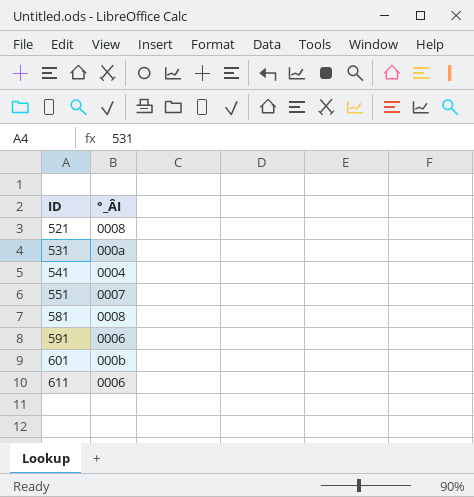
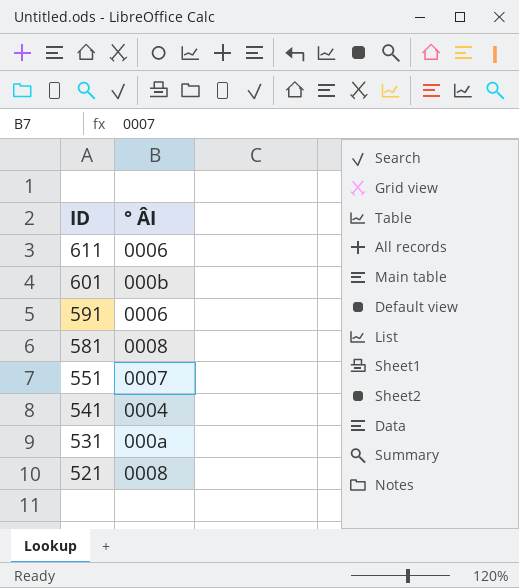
row order: ID ascending -> ID descending
column name: °_ÂI -> ° ÂI

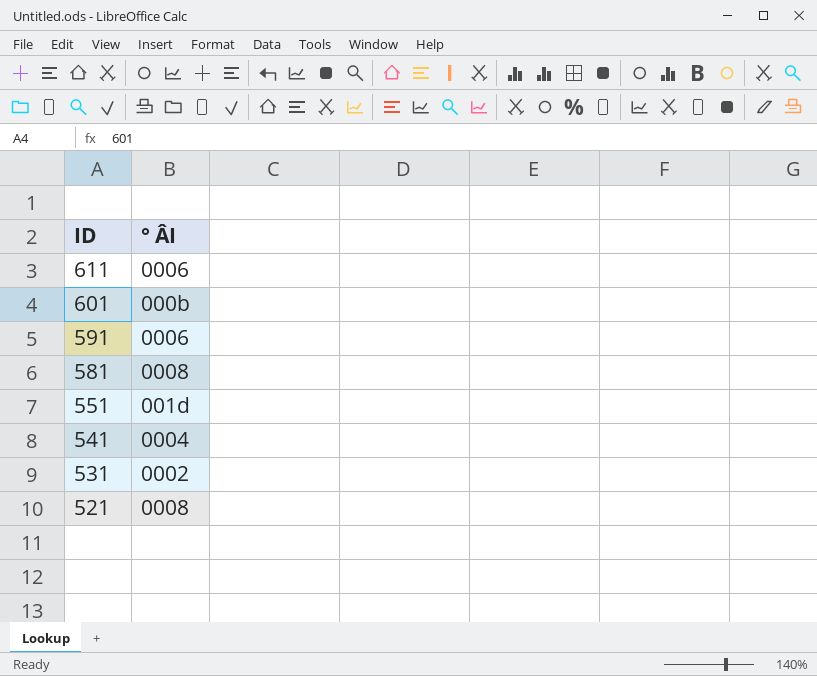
551 | ° ÂI: 0007 -> 001d
531 | ° ÂI: 000a -> 0002

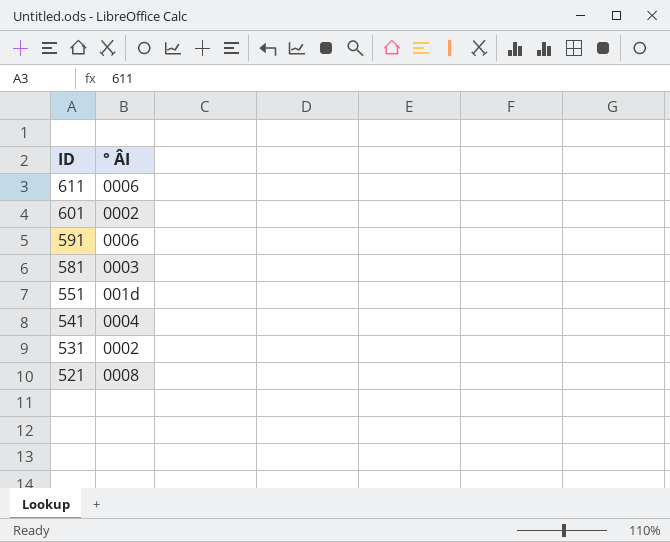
601 | ° ÂI: 000b -> 0002
581 | ° ÂI: 0008 -> 0003

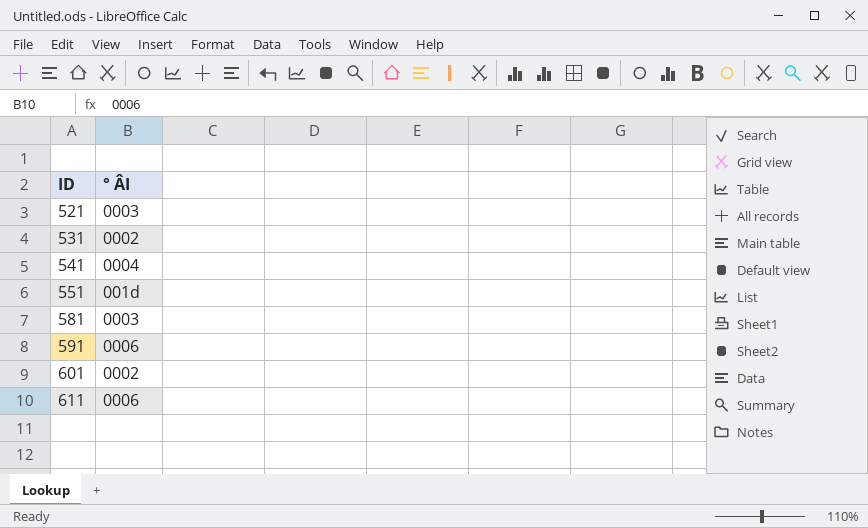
row order: ID descending -> ID ascending
521 | ° ÂI: 0008 -> 0003

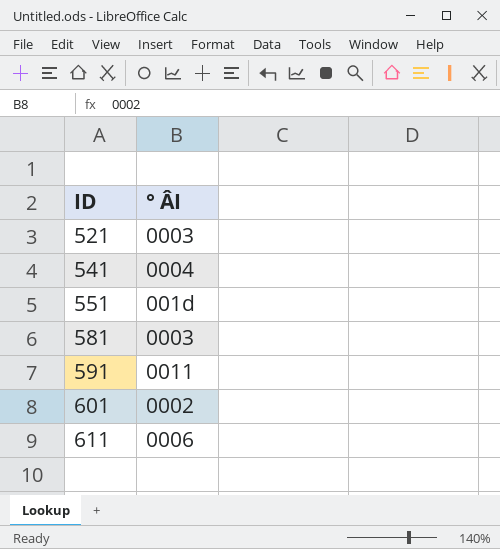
row 531: 0002 -> none
591 | ° ÂI: 0006 -> 0011

